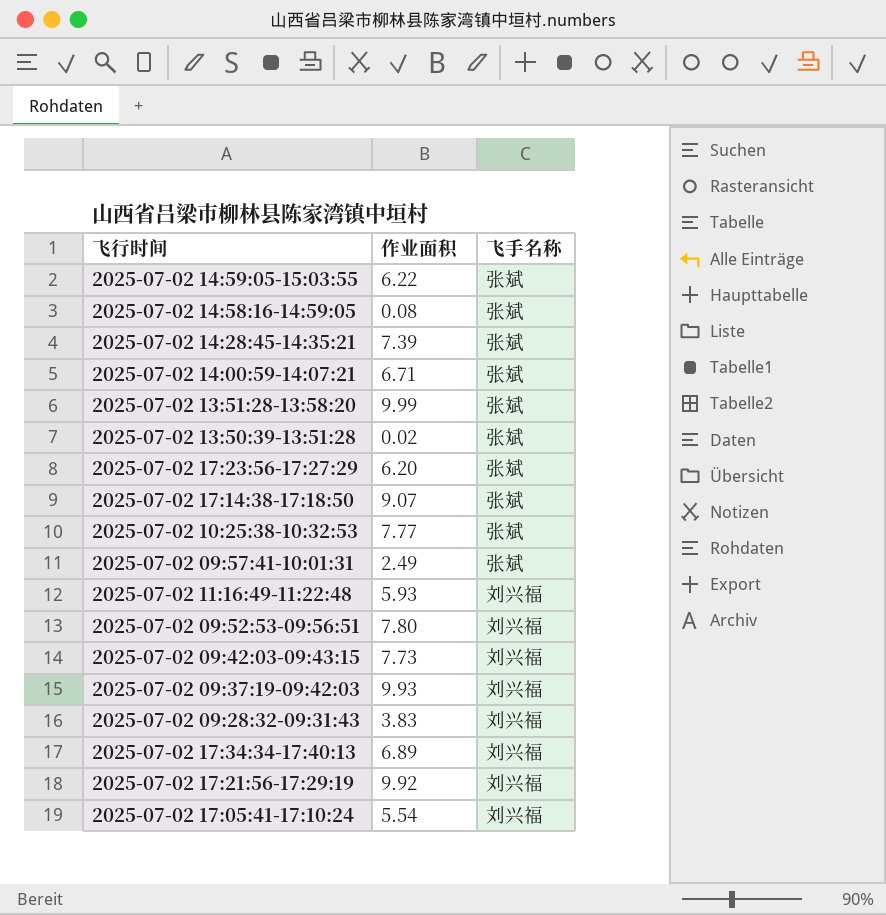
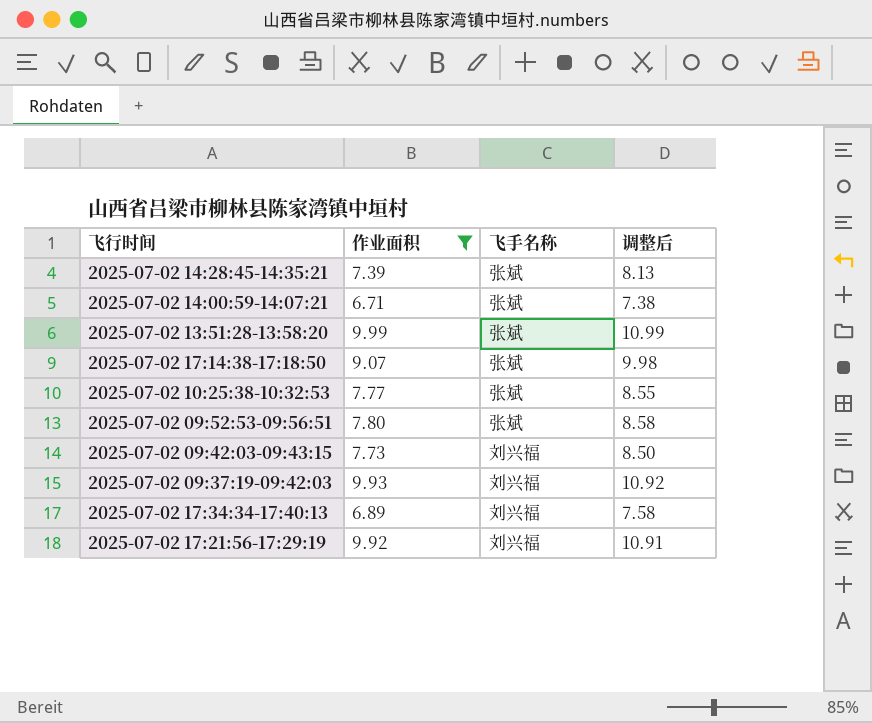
filter: none -> 作业面积 >= 6.71
column 调整后 | formula: none -> [作业面积] * 1.1
2025-07-02 09:52:53-09:56:51 | 飞手名称: 刘兴福 -> 张斌

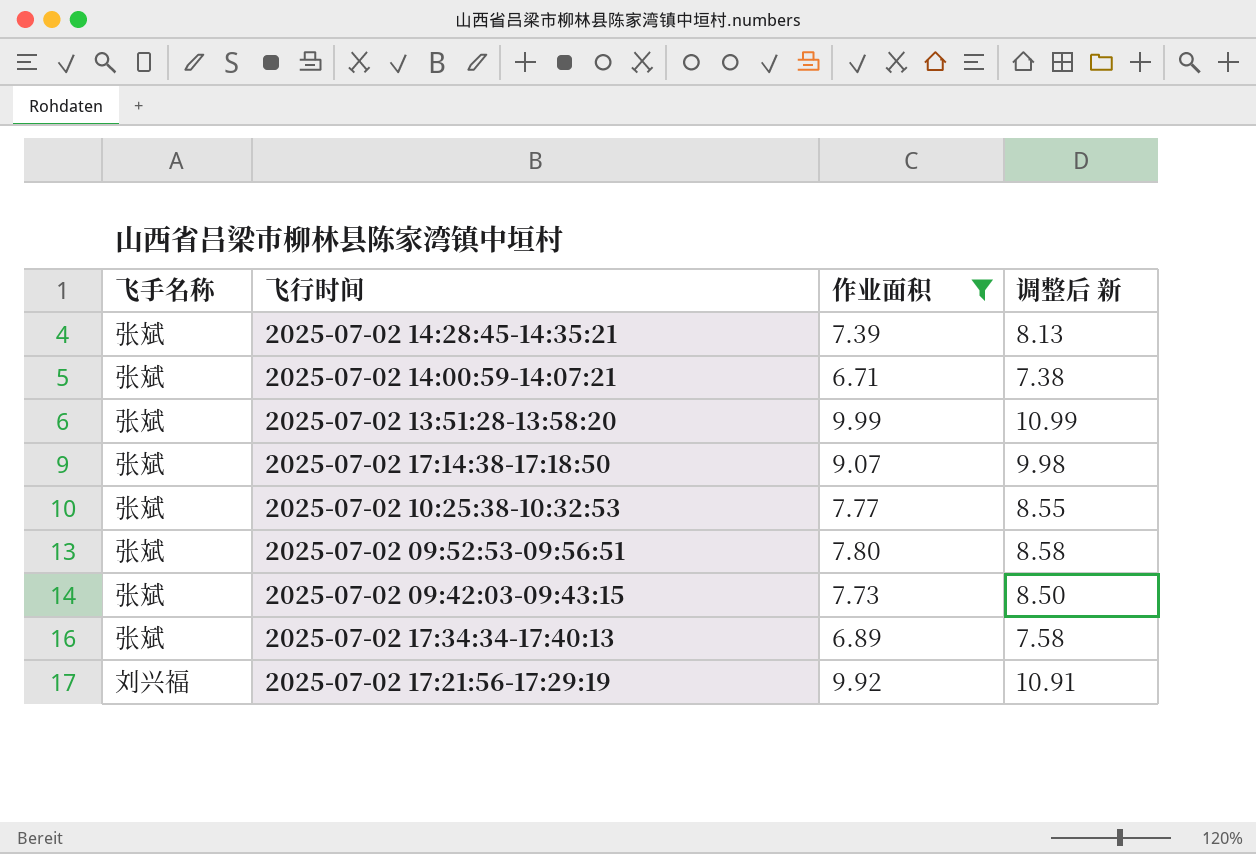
column 飞手名称 | position: 3 -> 1
column name: 调整后 -> 调整后 新
row 2025-07-02 09:37:19-09:42:03: 9.93 | 刘兴福 | 10.92 -> none
2025-07-02 09:42:03-09:43:15 | 飞手名称: 刘兴福 -> 张斌
2025-07-02 17:34:34-17:40:13 | 飞手名称: 刘兴福 -> 张斌

